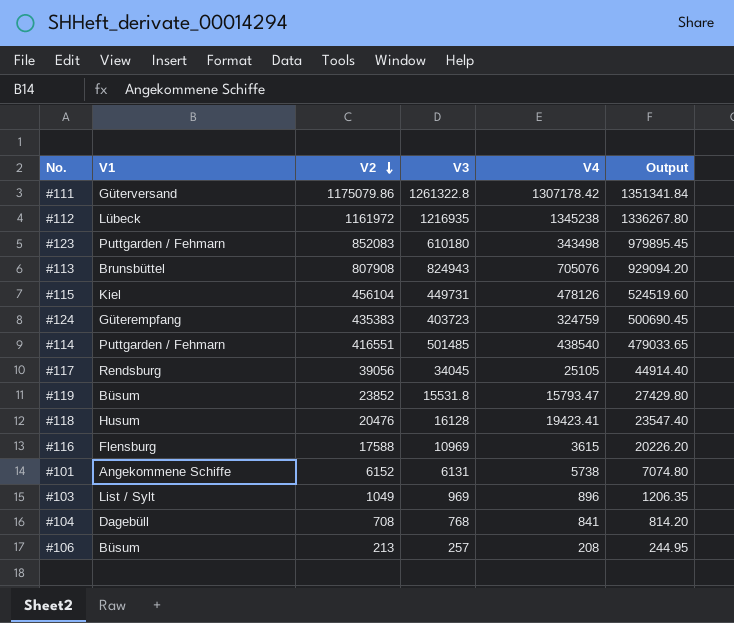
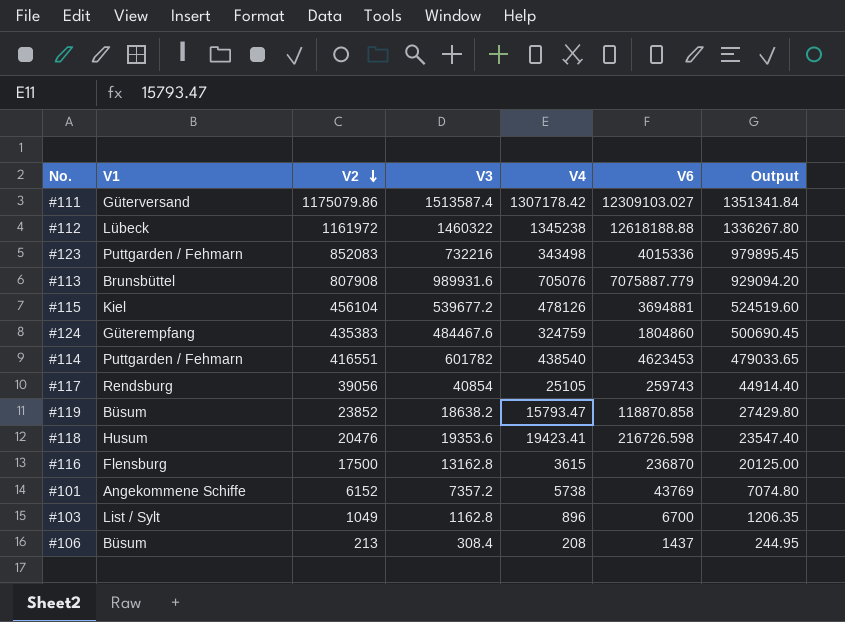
column V6 | position: none -> 6
row #104: Dagebüll | 708 | 768 | 841 | 814.20 -> none
#111 | V3: 1261322.8 -> 1513587.4
#112 | V3: 1216935 -> 1460322
#123 | V3: 610180 -> 732216
#113 | V3: 824943 -> 989931.6
#115 | V3: 449731 -> 539677.2
#124 | V3: 403723 -> 484467.6
#114 | V3: 501485 -> 601782
#117 | V3: 34045 -> 40854
#119 | V3: 15531.8 -> 18638.2
#118 | V3: 16128 -> 19353.6
#116 | V2: 17588 -> 17500
#116 | V3: 10969 -> 13162.8
#116 | Output: 20226.20 -> 20125.00
#101 | V3: 6131 -> 7357.2
#103 | V3: 969 -> 1162.8
#106 | V3: 257 -> 308.4

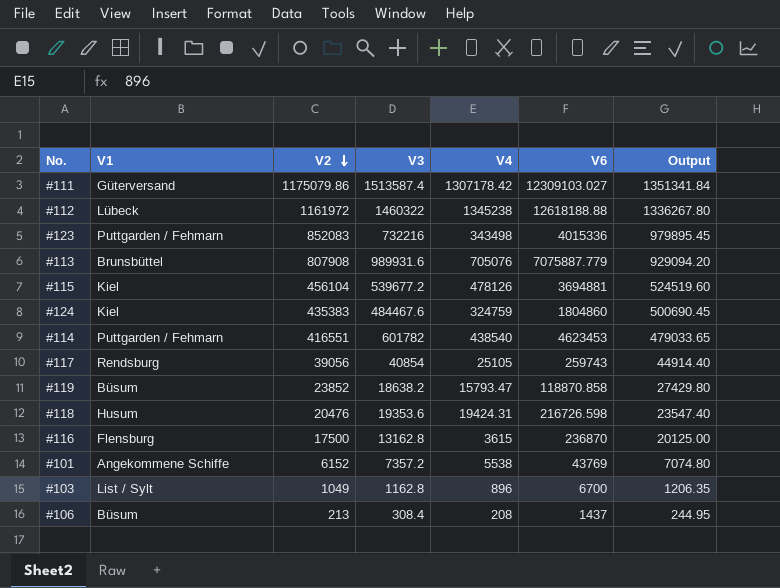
#124 | V1: Güterempfang -> Kiel
#118 | V4: 19423.41 -> 19424.31
#101 | V4: 5738 -> 5538

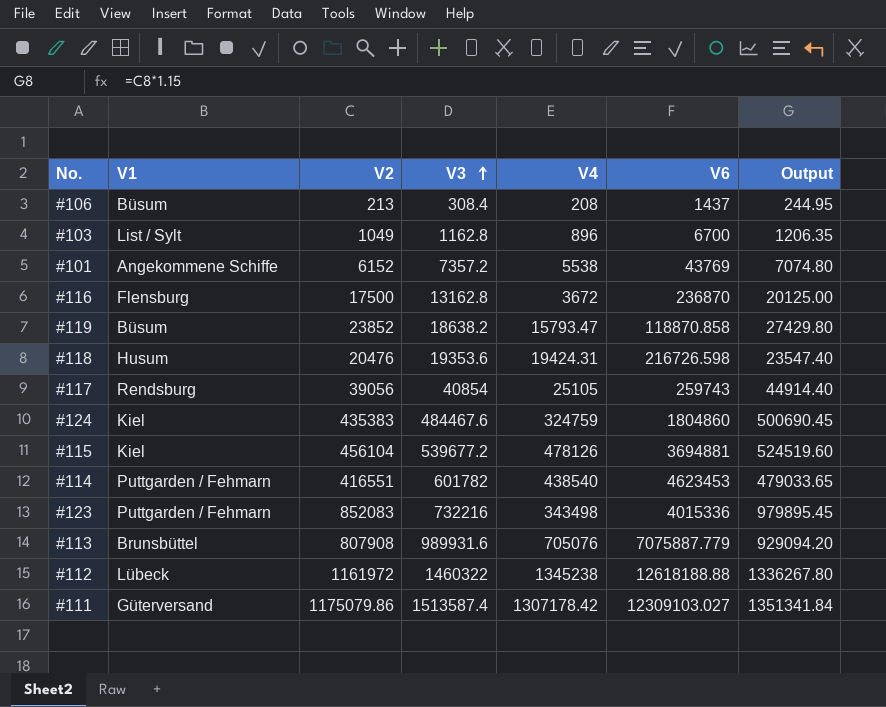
row order: V2 descending -> V3 ascending
#116 | V4: 3615 -> 3672

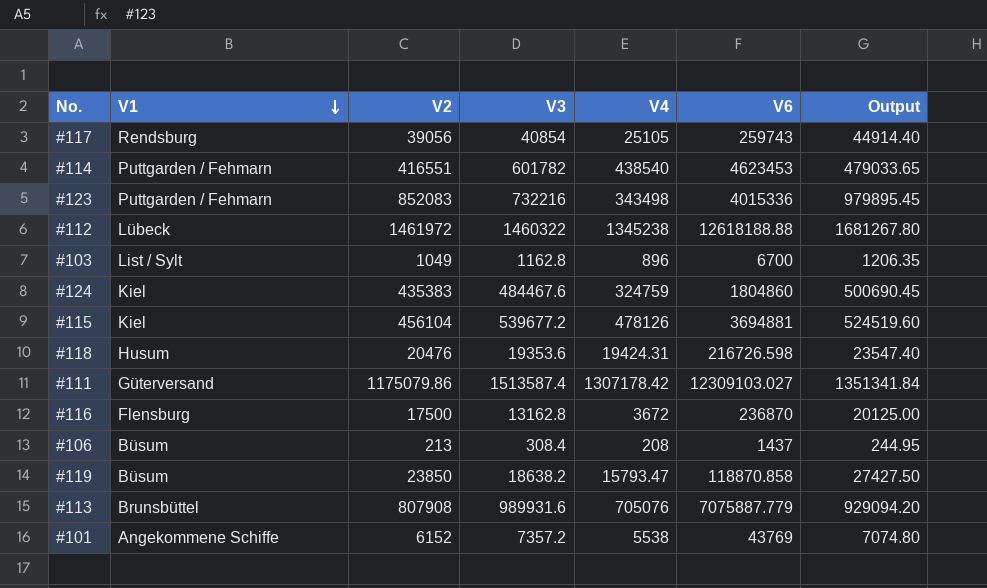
row order: V3 ascending -> V1 descending
#112 | V2: 1161972 -> 1461972
#112 | Output: 1336267.80 -> 1681267.80
#119 | V2: 23852 -> 23850
#119 | Output: 27429.80 -> 27427.50

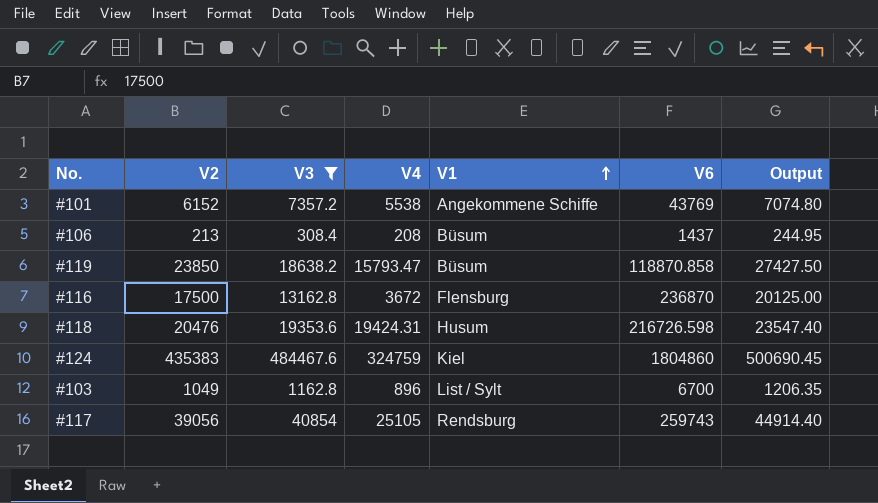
filter: none -> V3 <= 484467.6
row order: V1 descending -> V1 ascending
column V1 | position: 2 -> 5

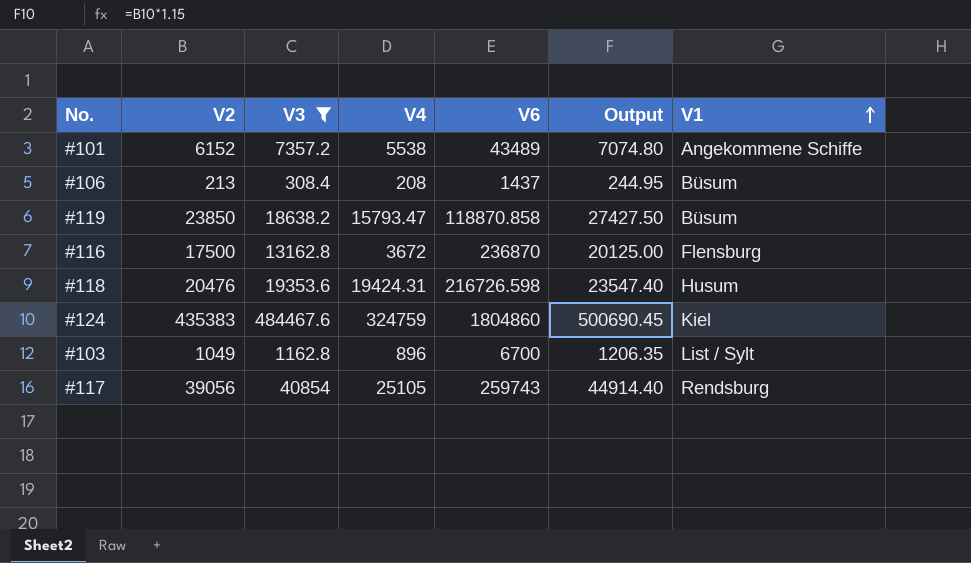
column V1 | position: 5 -> 7
#101 | V6: 43769 -> 43489

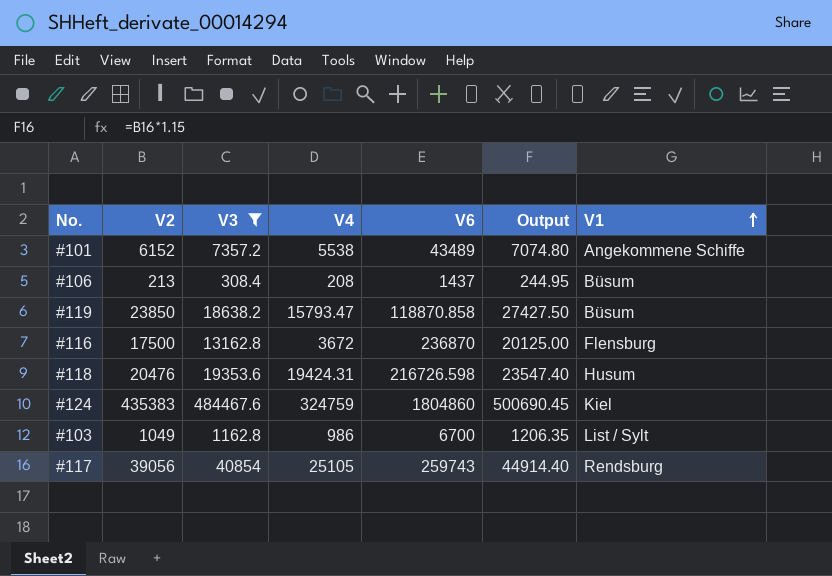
#103 | V4: 896 -> 986

